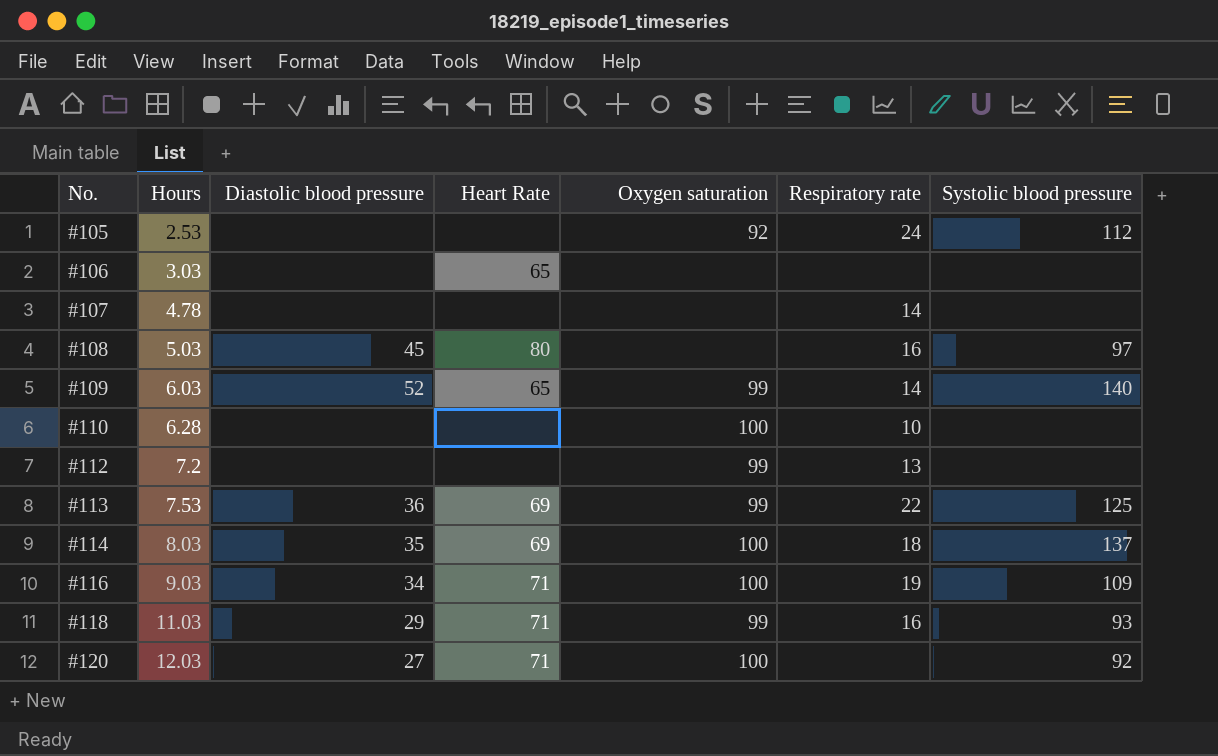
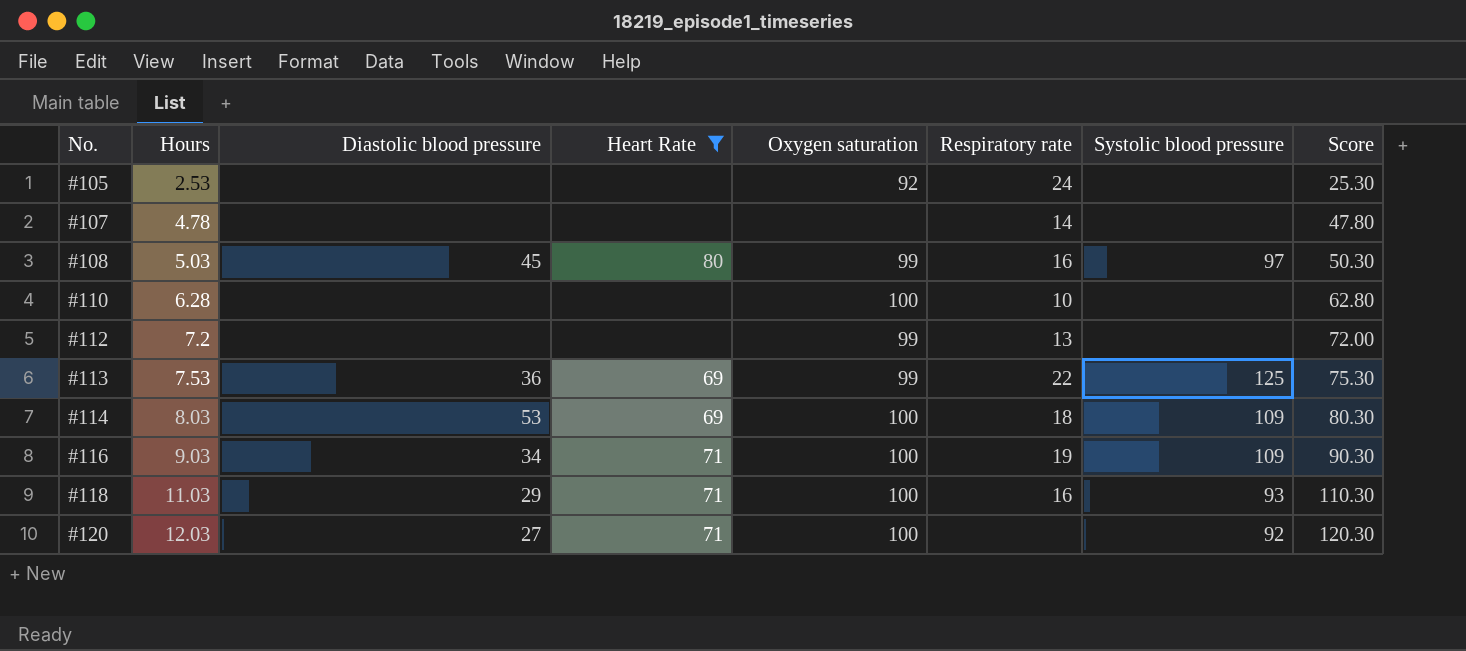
filter: none -> Heart Rate != 65
column Score | formula: none -> [Hours] * 10
#105 | Systolic blood pressure: 112 -> none
#108 | Oxygen saturation: none -> 99
#114 | Diastolic blood pressure: 35 -> 53
#114 | Systolic blood pressure: 137 -> 109
#118 | Oxygen saturation: 99 -> 100

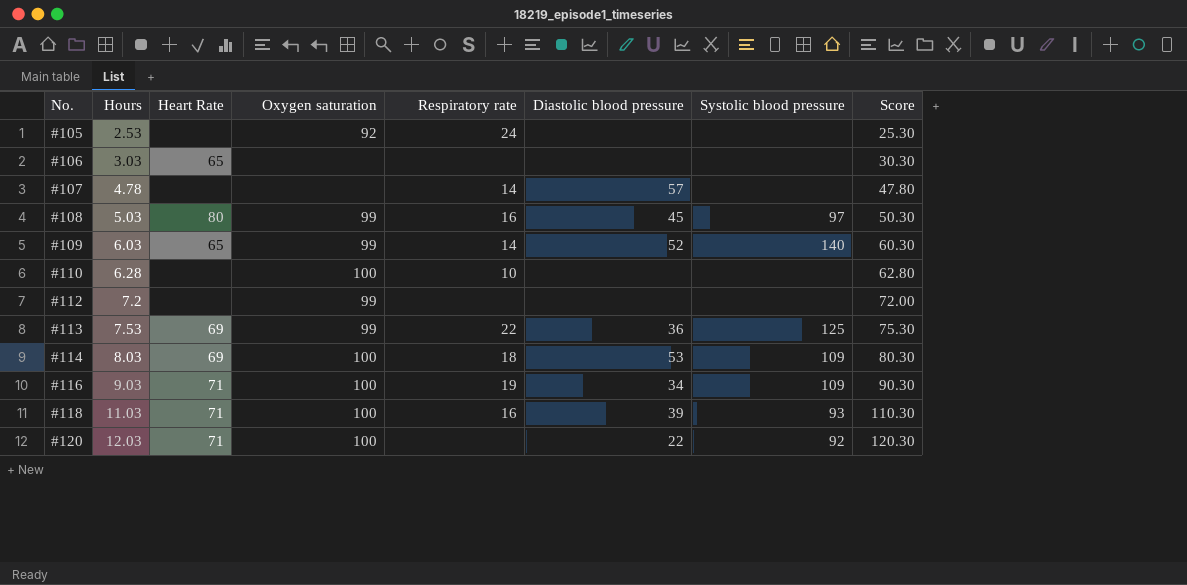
filter: Heart Rate != 65 -> none
column Diastolic blood pressure | position: 3 -> 6
#107 | Diastolic blood pressure: none -> 57
#112 | Respiratory rate: 13 -> none
#118 | Diastolic blood pressure: 29 -> 39
#120 | Diastolic blood pressure: 27 -> 22

